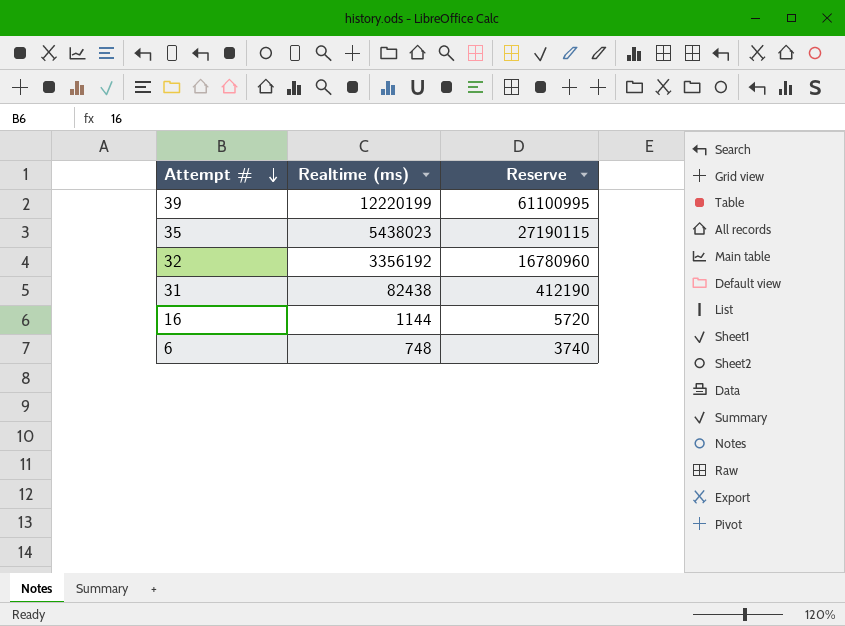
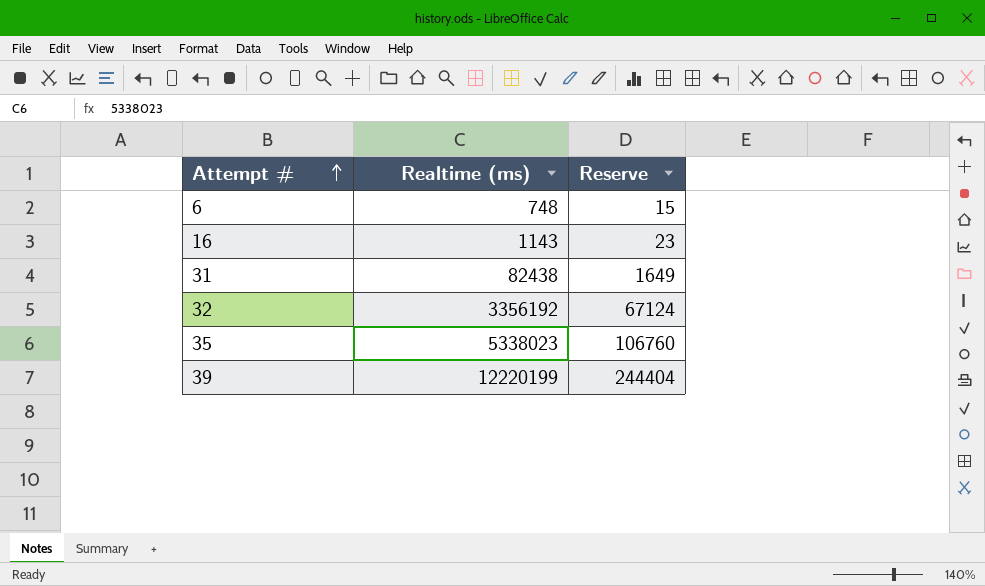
row order: Attempt # descending -> Attempt # ascending
column Reserve | formula: [Realtime (ms)] * 5 -> [Realtime (ms)] * 0.02
16 | Realtime (ms): 1144 -> 1143
35 | Realtime (ms): 5438023 -> 5338023

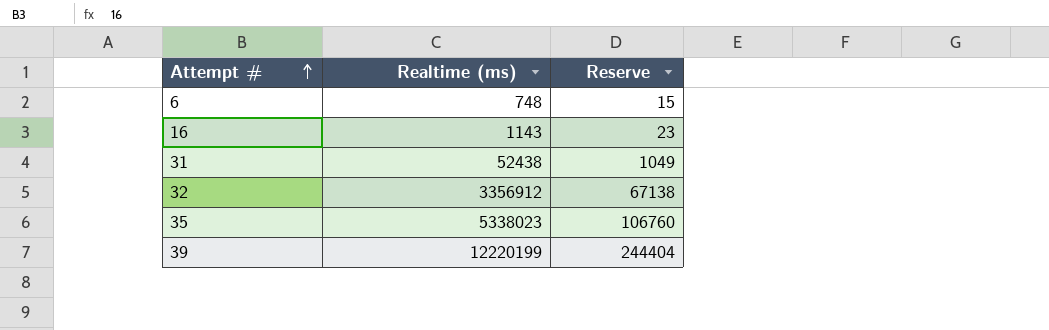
31 | Realtime (ms): 82438 -> 52438
31 | Reserve: 1649 -> 1049
32 | Realtime (ms): 3356192 -> 3356912
32 | Reserve: 67124 -> 67138

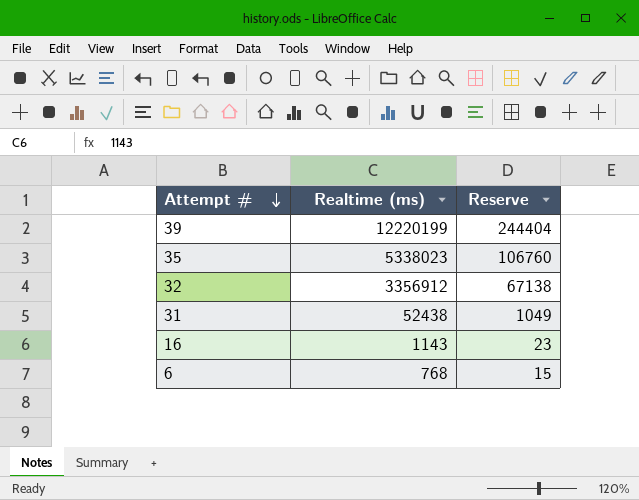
row order: Attempt # ascending -> Attempt # descending
6 | Realtime (ms): 748 -> 768

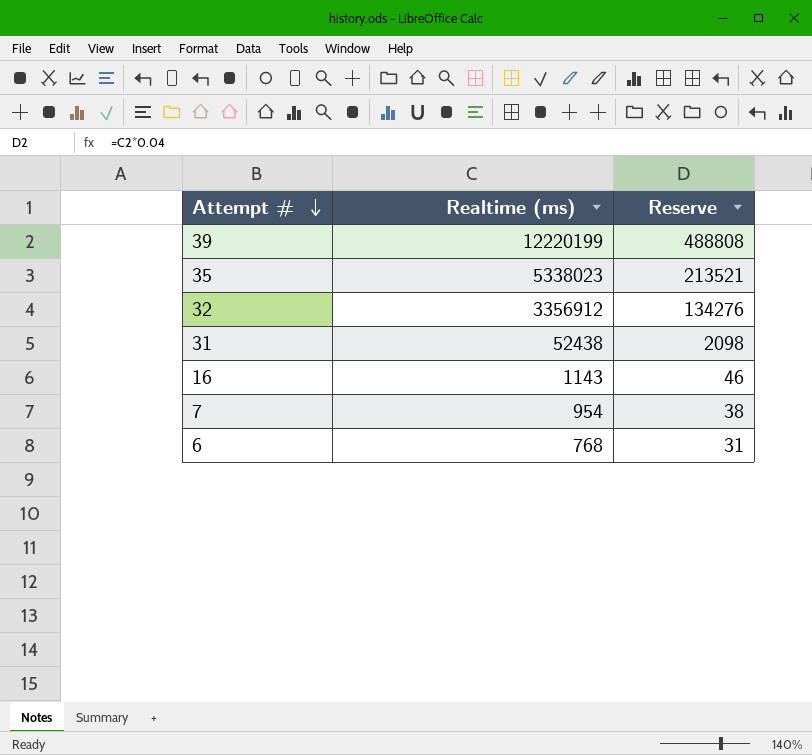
column Reserve | formula: [Realtime (ms)] * 0.02 -> [Realtime (ms)] * 0.04
row 7: none -> 954 | 38

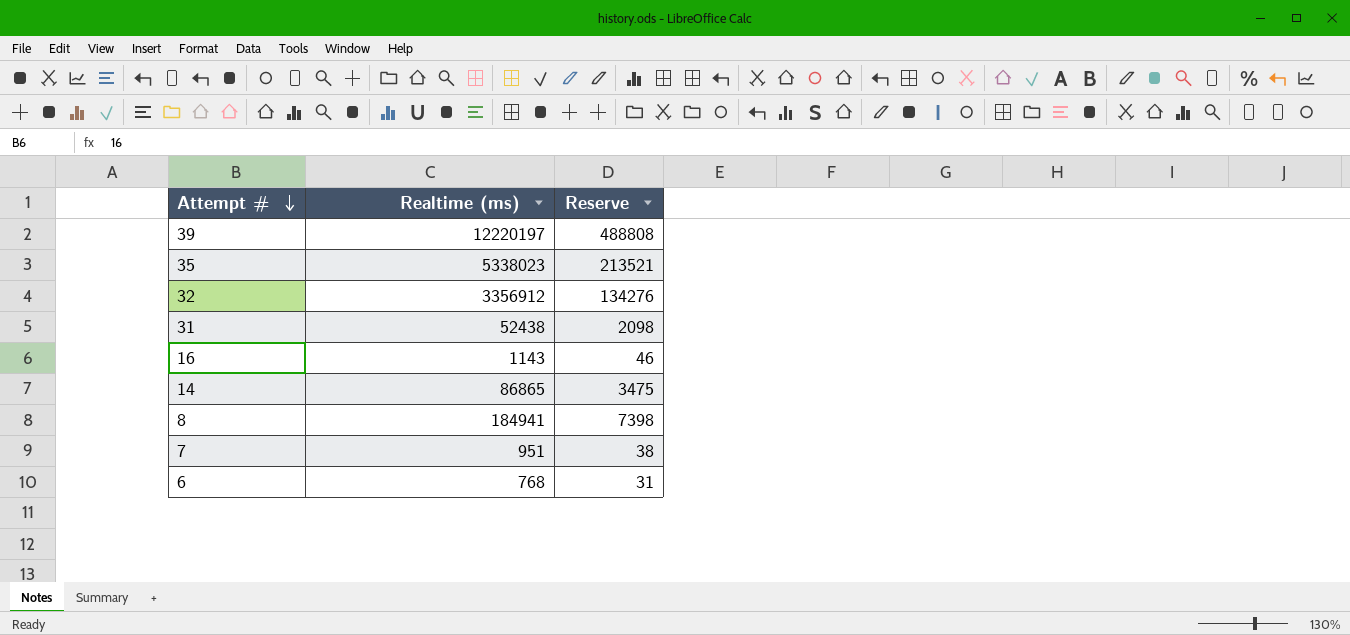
39 | Realtime (ms): 12220199 -> 12220197
row 14: none -> 86865 | 3475
row 8: none -> 184941 | 7398
7 | Realtime (ms): 954 -> 951

